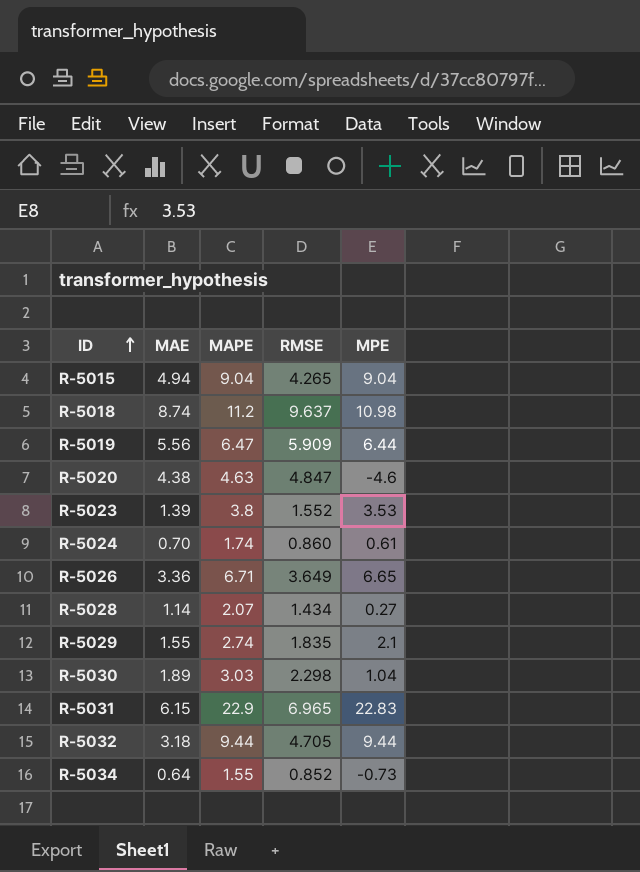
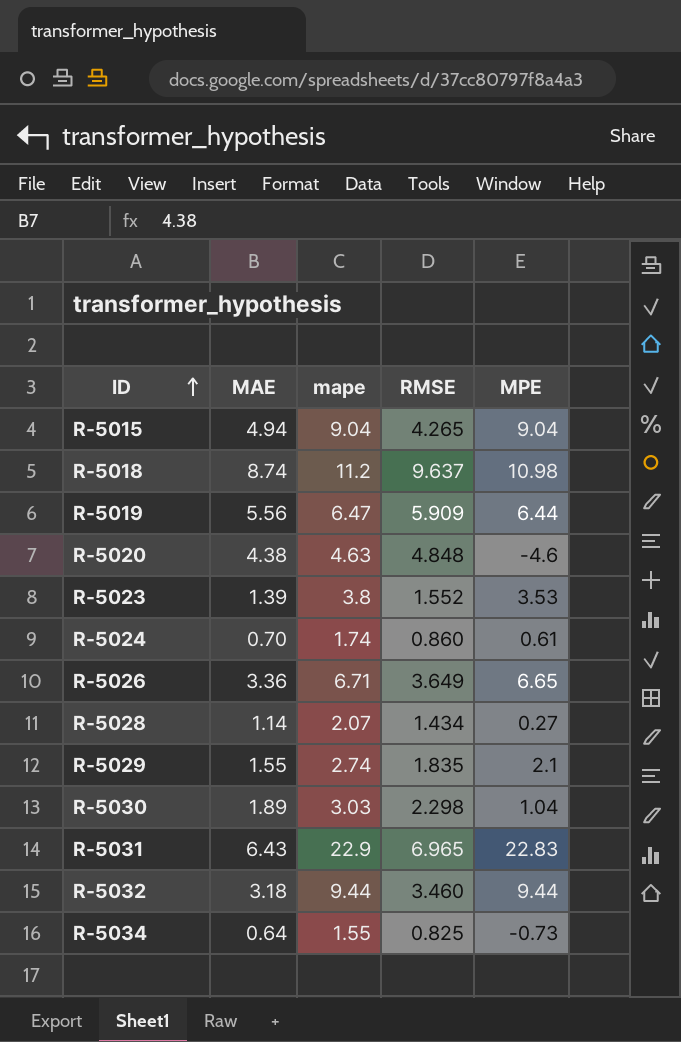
column name: MAPE -> mape
R-5020 | RMSE: 4.847 -> 4.848
R-5031 | MAE: 6.15 -> 6.43
R-5032 | RMSE: 4.705 -> 3.460
R-5034 | RMSE: 0.852 -> 0.825

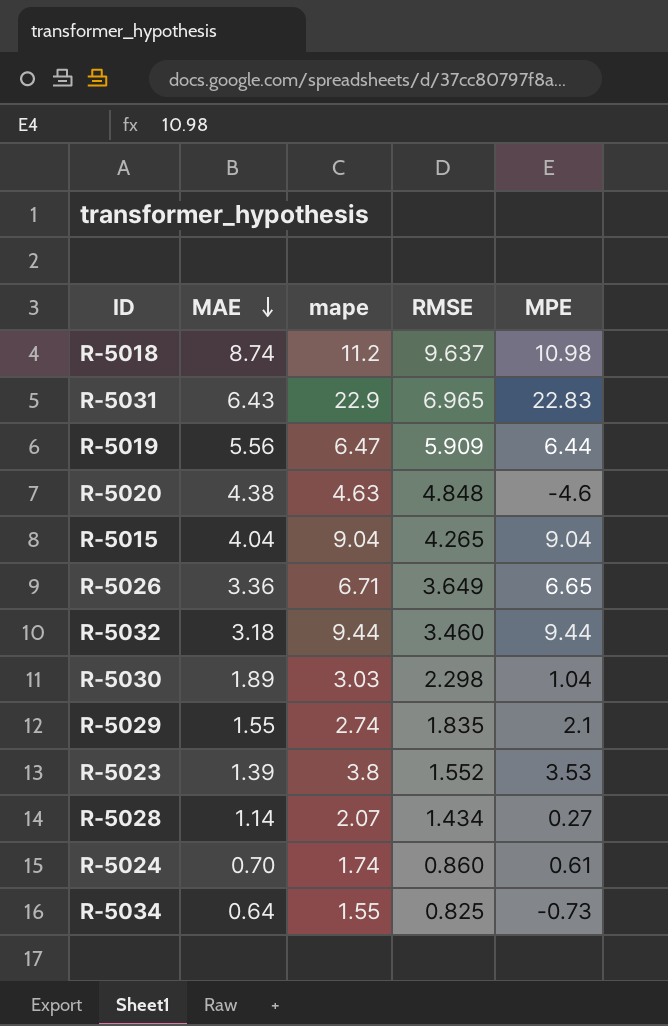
row order: ID ascending -> MAE descending
R-5015 | MAE: 4.94 -> 4.04

